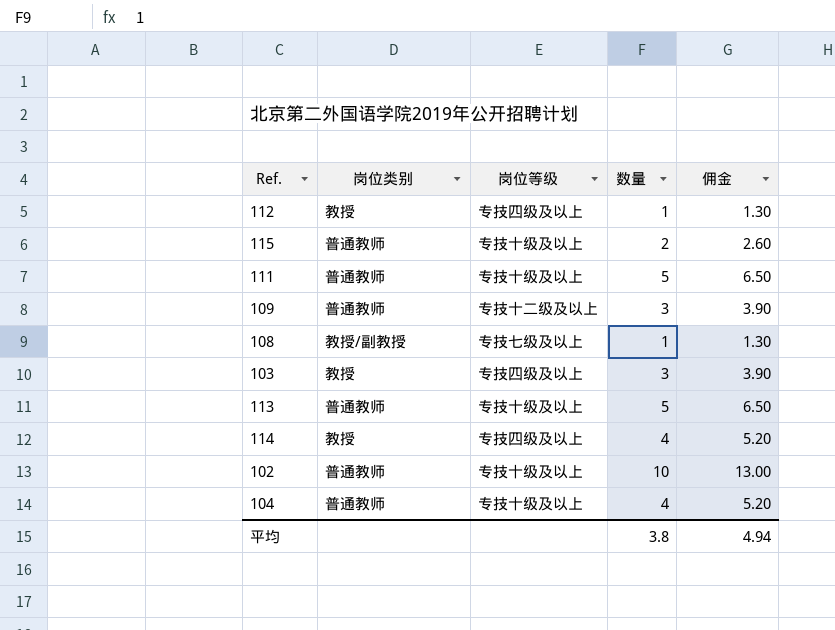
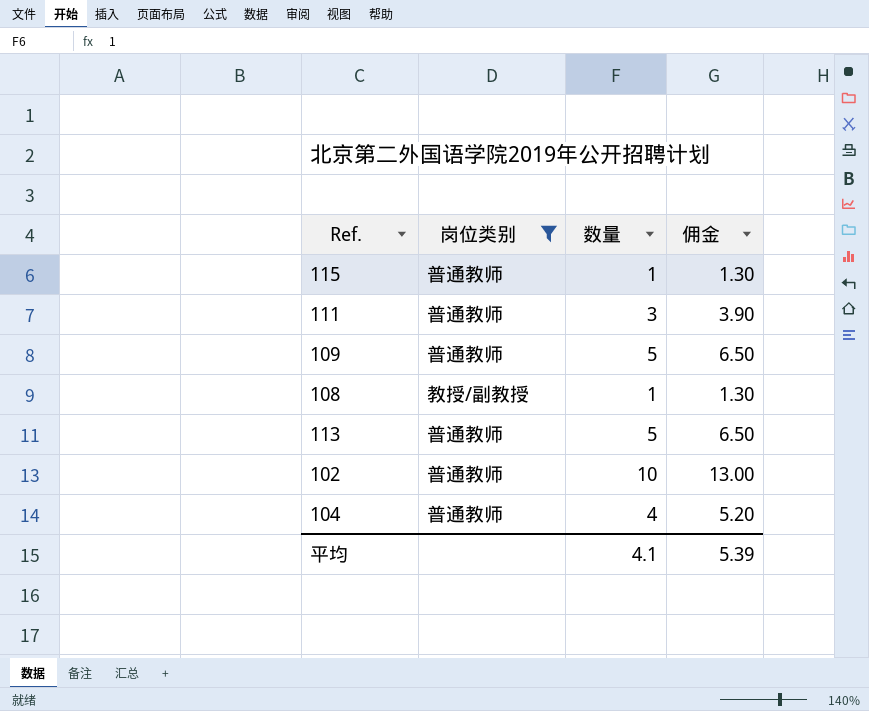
filter: none -> 岗位类别 != 教授
column 岗位等级 | position: 3 -> none
115 | 数量: 2 -> 1
115 | 佣金: 2.60 -> 1.30
111 | 数量: 5 -> 3
111 | 佣金: 6.50 -> 3.90
109 | 数量: 3 -> 5
109 | 佣金: 3.90 -> 6.50
平均 | 数量: 3.8 -> 4.1
平均 | 佣金: 4.94 -> 5.39

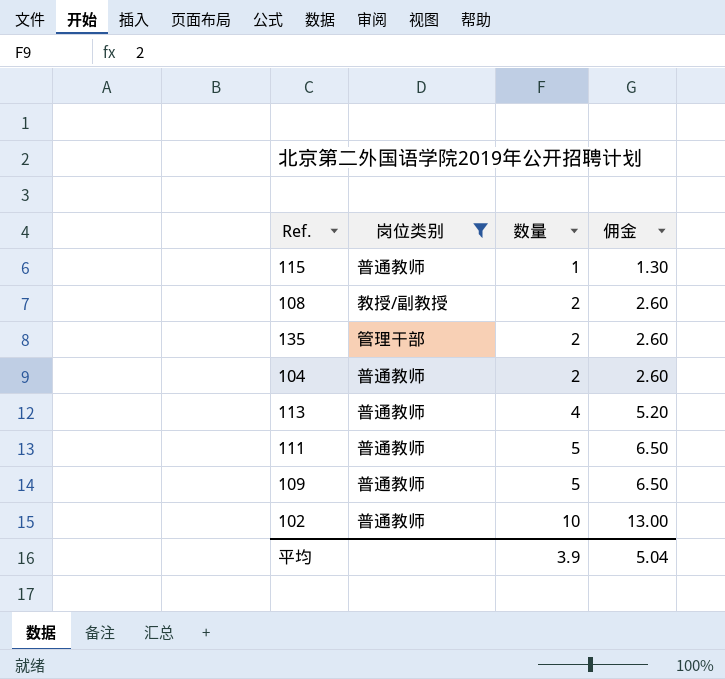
row order: none -> 数量 ascending
108 | 数量: 1 -> 2
108 | 佣金: 1.30 -> 2.60
row 135: none -> 管理干部 | 2 | 2.60
104 | 数量: 4 -> 2
104 | 佣金: 5.20 -> 2.60
113 | 数量: 5 -> 4
113 | 佣金: 6.50 -> 5.20
111 | 数量: 3 -> 5
111 | 佣金: 3.90 -> 6.50
平均 | 数量: 4.1 -> 3.9
平均 | 佣金: 5.39 -> 5.04

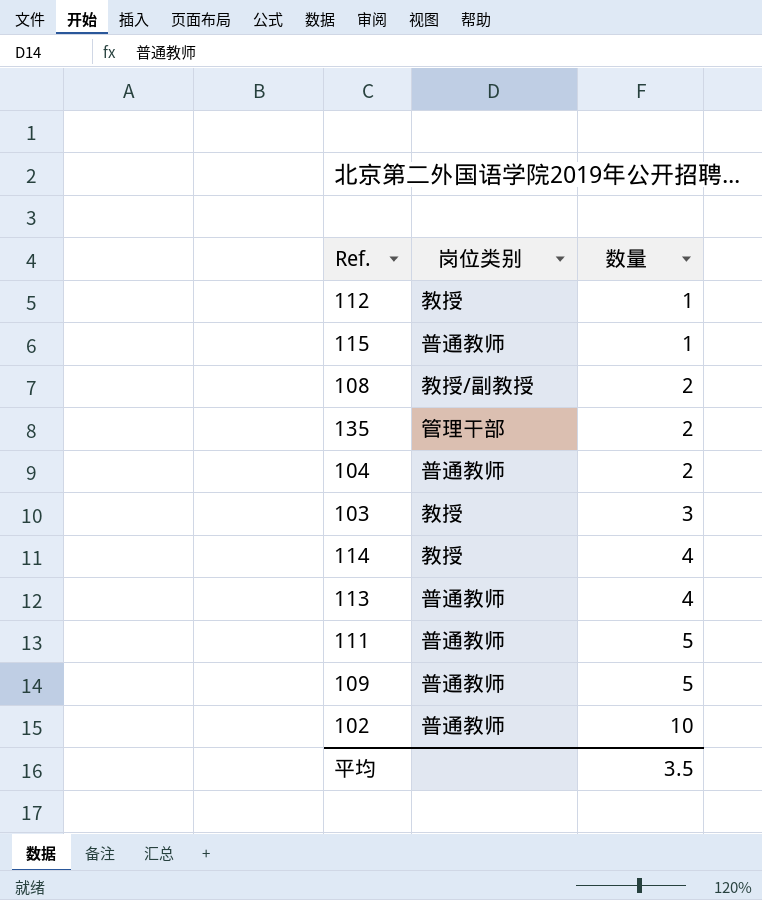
filter: 岗位类别 != 教授 -> none
column 佣金 | formula: [数量] * 1.3 -> none
平均 | 数量: 3.9 -> 3.5

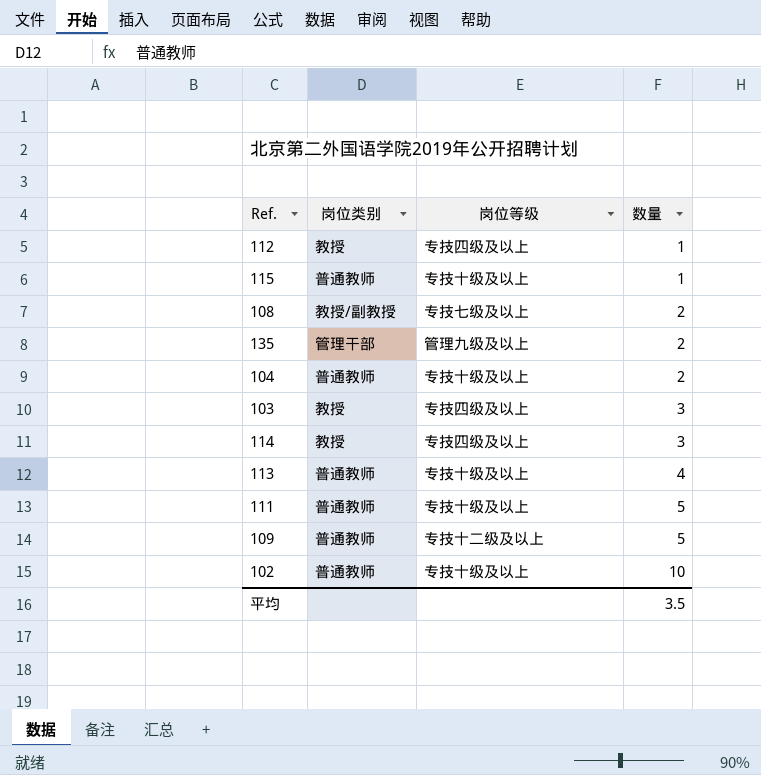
column 岗位等级 | position: none -> 3
114 | 数量: 4 -> 3

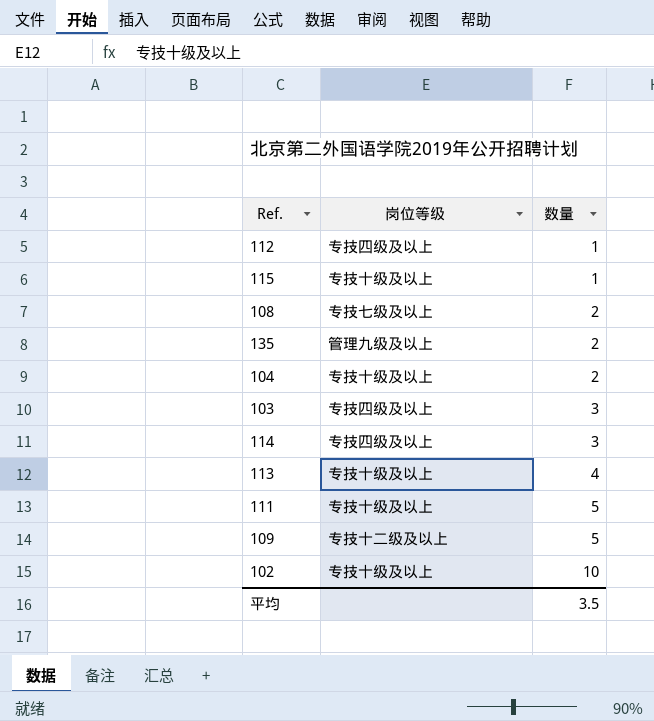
column 岗位类别 | position: 2 -> none

